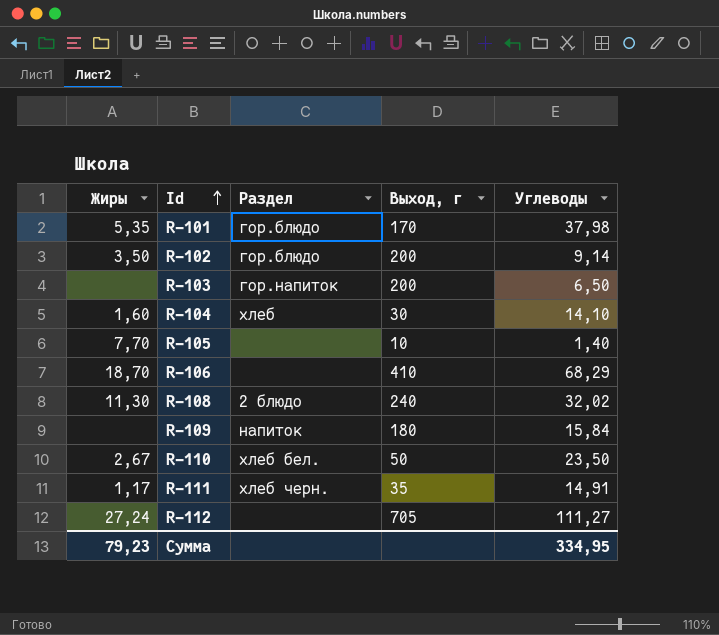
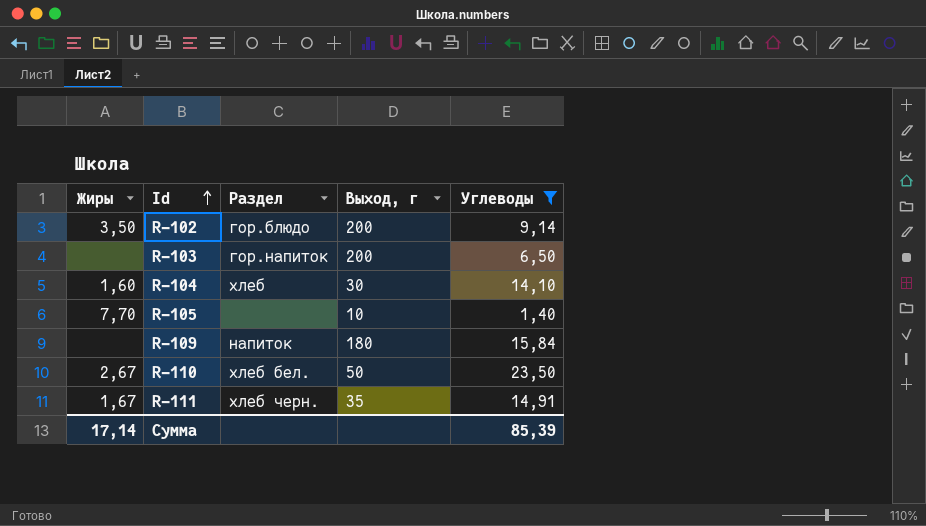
filter: none -> Углеводы <= 23,50
R-111 | Жиры: 1,17 -> 1,67
Сумма | Жиры: 79,23 -> 17,14
Сумма | Углеводы: 334,95 -> 85,39

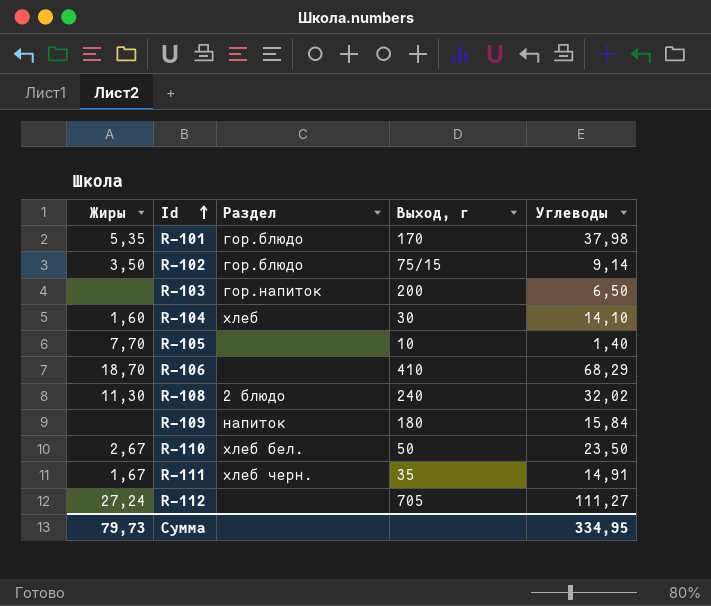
filter: Углеводы <= 23,50 -> none
R-102 | Выход, г: 200 -> 75/15
Сумма | Жиры: 17,14 -> 79,73
Сумма | Углеводы: 85,39 -> 334,95

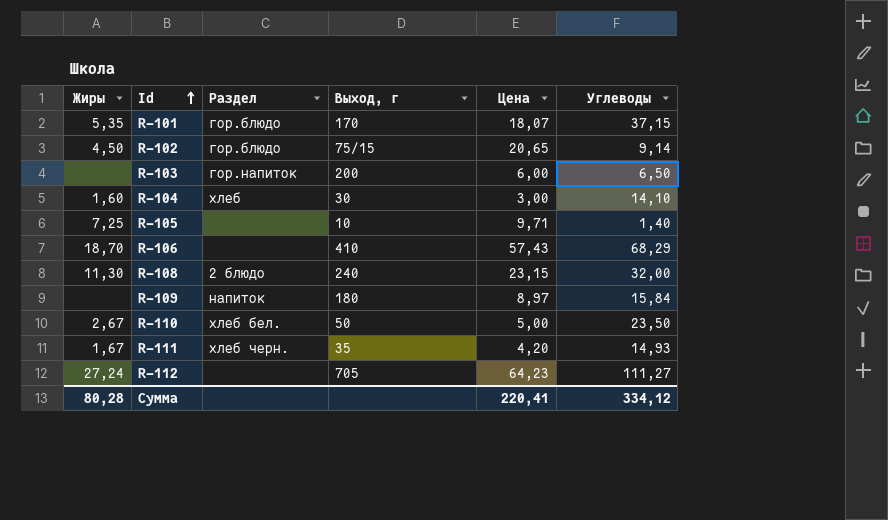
column Цена | position: none -> 5
R-101 | Углеводы: 37,98 -> 37,15
R-102 | Жиры: 3,50 -> 4,50
R-105 | Жиры: 7,70 -> 7,25
R-108 | Углеводы: 32,02 -> 32,00
R-111 | Углеводы: 14,91 -> 14,93
Сумма | Жиры: 79,73 -> 80,28
Сумма | Углеводы: 334,95 -> 334,12

